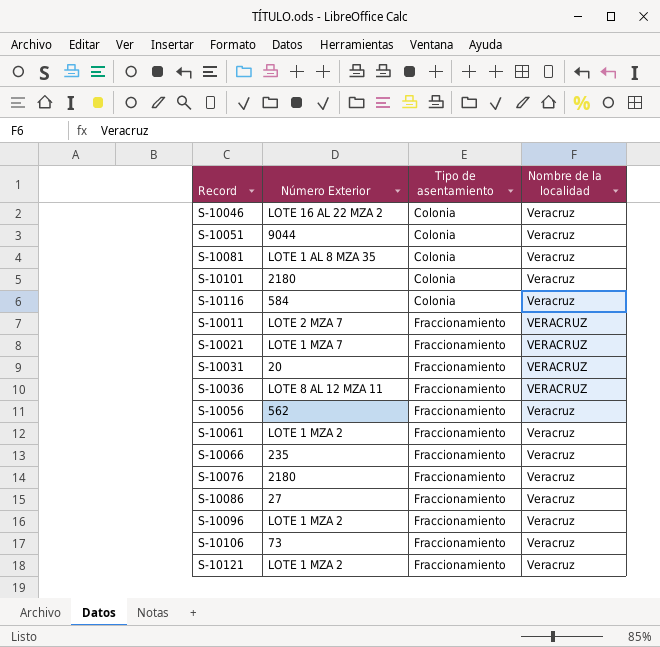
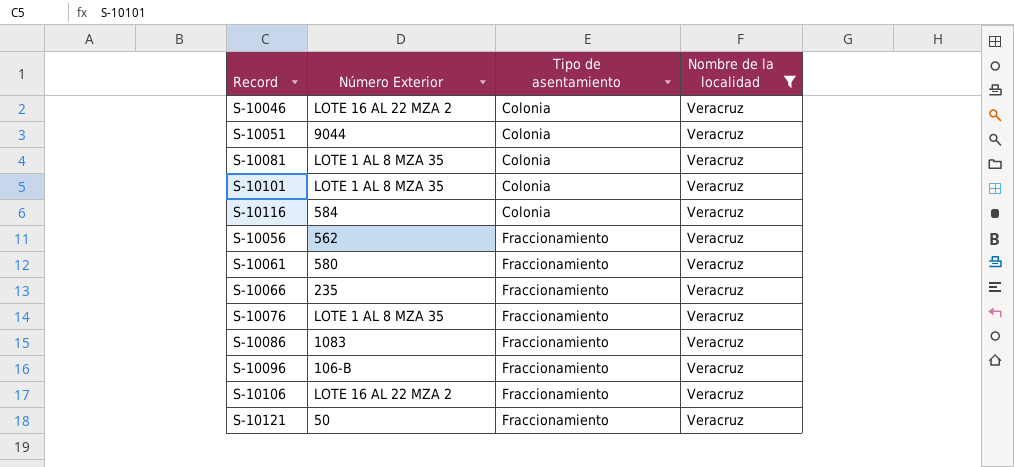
filter: none -> Nombre de la localidad = Veracruz
S-10101 | Número Exterior: 2180 -> LOTE 1 AL 8 MZA 35
S-10061 | Número Exterior: LOTE 1 MZA 2 -> 580
S-10076 | Número Exterior: 2180 -> LOTE 1 AL 8 MZA 35
S-10086 | Número Exterior: 27 -> 1083
S-10096 | Número Exterior: LOTE 1 MZA 2 -> 106-B
S-10106 | Número Exterior: 73 -> LOTE 16 AL 22 MZA 2
S-10121 | Número Exterior: LOTE 1 MZA 2 -> 50

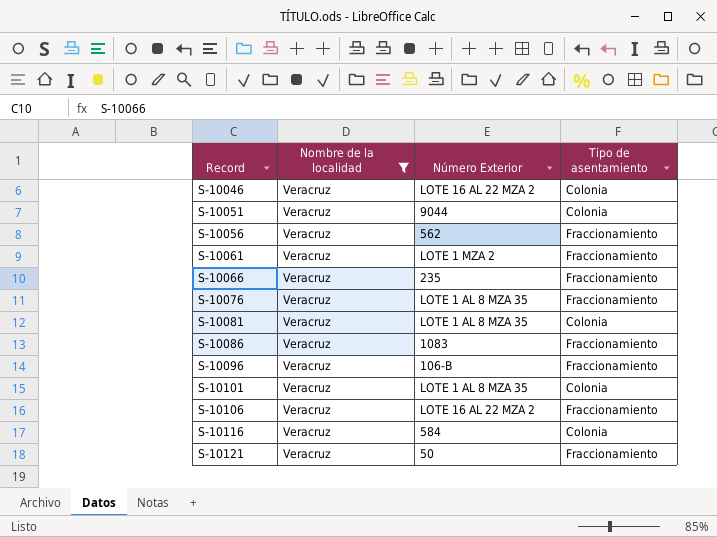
row order: Tipo de asentamiento ascending -> Record ascending
column Nombre de la localidad | position: 4 -> 2
S-10061 | Número Exterior: 580 -> LOTE 1 MZA 2

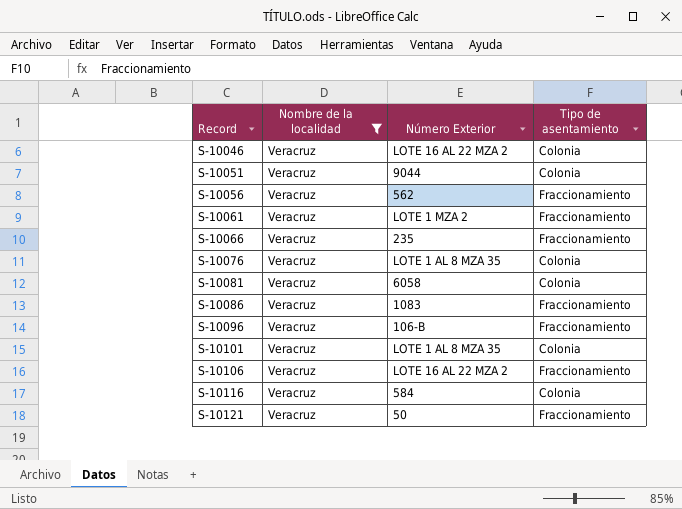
S-10076 | Tipo de asentamiento: Fraccionamiento -> Colonia
S-10081 | Número Exterior: LOTE 1 AL 8 MZA 35 -> 6058

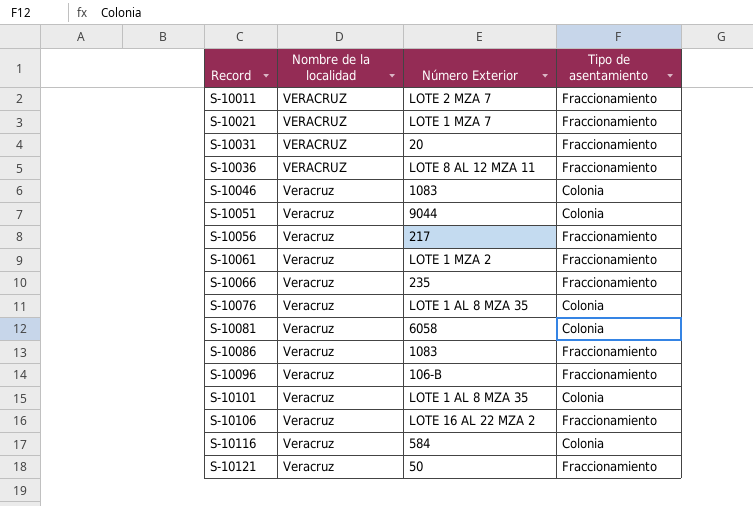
filter: Nombre de la localidad = Veracruz -> none
S-10046 | Número Exterior: LOTE 16 AL 22 MZA 2 -> 1083
S-10056 | Número Exterior: 562 -> 217

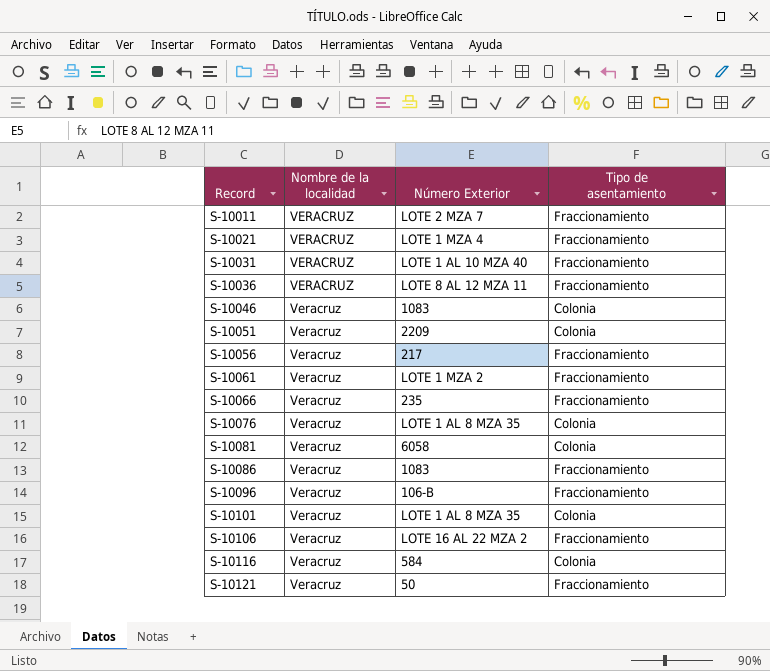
S-10021 | Número Exterior: LOTE 1 MZA 7 -> LOTE 1 MZA 4
S-10031 | Número Exterior: 20 -> LOTE 1 AL 10 MZA 40
S-10051 | Número Exterior: 9044 -> 2209

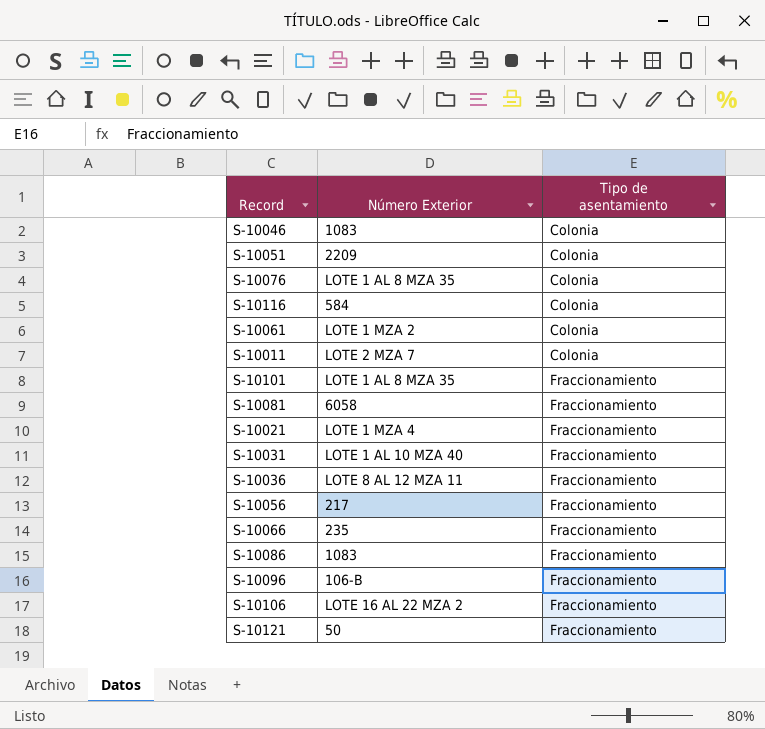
row order: Record ascending -> Tipo de asentamiento ascending
column Nombre de la localidad | position: 2 -> none
S-10061 | Tipo de asentamiento: Fraccionamiento -> Colonia
S-10011 | Tipo de asentamiento: Fraccionamiento -> Colonia
S-10101 | Tipo de asentamiento: Colonia -> Fraccionamiento
S-10081 | Tipo de asentamiento: Colonia -> Fraccionamiento

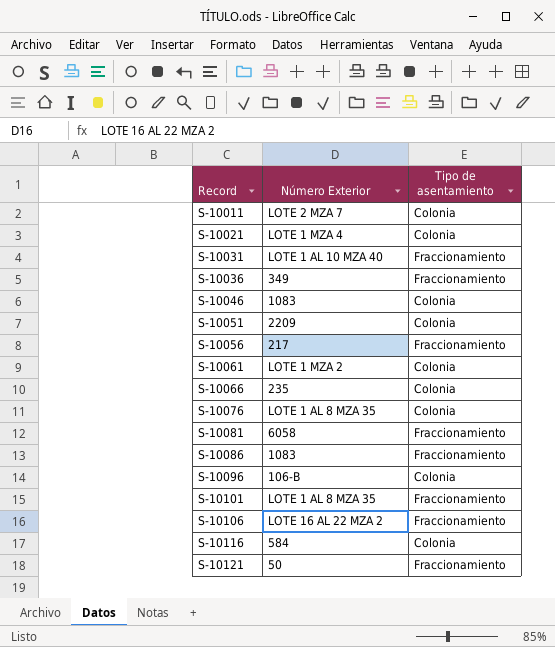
row order: Tipo de asentamiento ascending -> Record ascending
S-10021 | Tipo de asentamiento: Fraccionamiento -> Colonia
S-10036 | Número Exterior: LOTE 8 AL 12 MZA 11 -> 349
S-10066 | Tipo de asentamiento: Fraccionamiento -> Colonia
S-10096 | Tipo de asentamiento: Fraccionamiento -> Colonia

